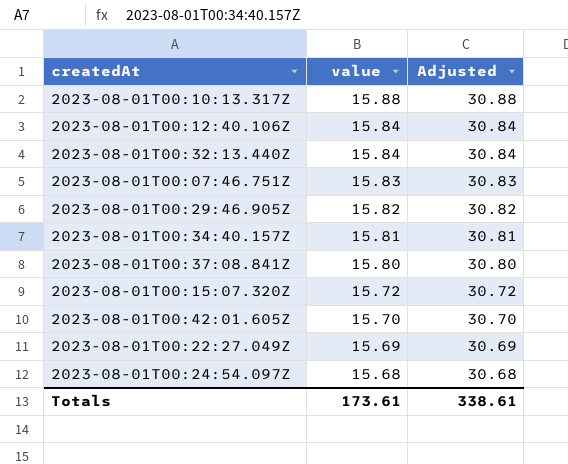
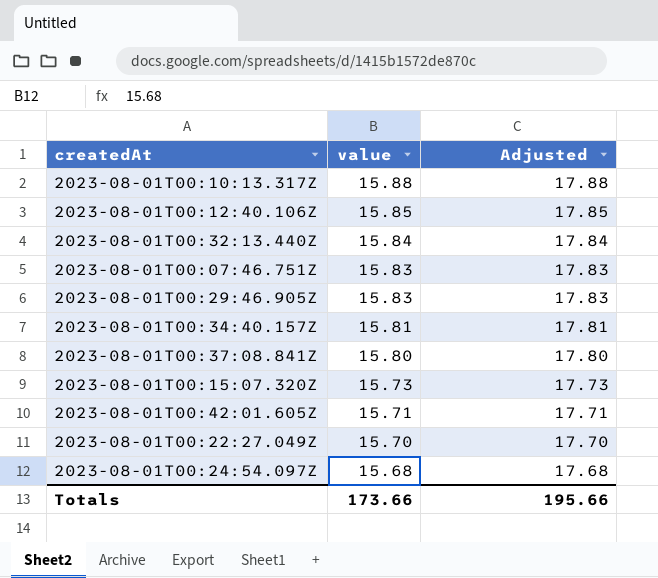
column Adjusted | formula: [value] + 15 -> [value] + 2
2023-08-01T00:12:40.106Z | value: 15.84 -> 15.85
2023-08-01T00:29:46.905Z | value: 15.82 -> 15.83
2023-08-01T00:15:07.320Z | value: 15.72 -> 15.73
2023-08-01T00:42:01.605Z | value: 15.70 -> 15.71
2023-08-01T00:22:27.049Z | value: 15.69 -> 15.70
Totals | value: 173.61 -> 173.66
Totals | Adjusted: 338.61 -> 195.66

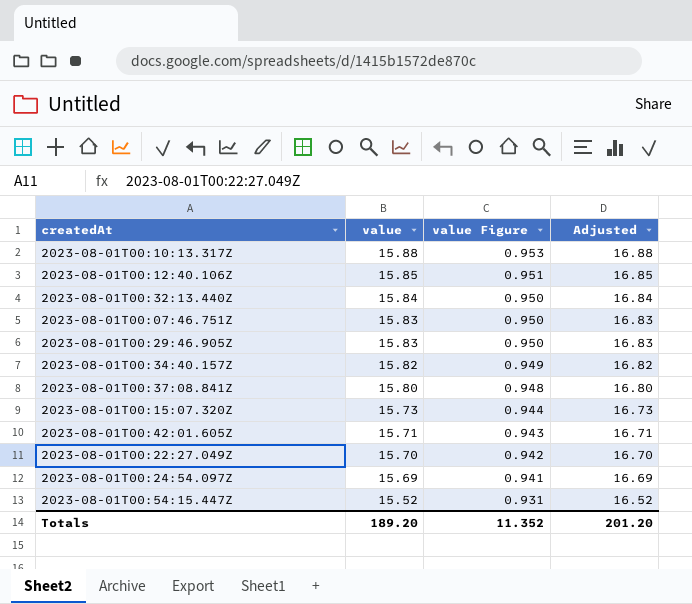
column value Figure | formula: none -> [value] * 0.06
column Adjusted | formula: [value] + 2 -> [value] + 1
2023-08-01T00:34:40.157Z | value: 15.81 -> 15.82
2023-08-01T00:24:54.097Z | value: 15.68 -> 15.69
row 2023-08-01T00:54:15.447Z: none -> 15.52 | 0.931 | 16.52
Totals | value: 173.66 -> 189.20
Totals | Adjusted: 195.66 -> 201.20

